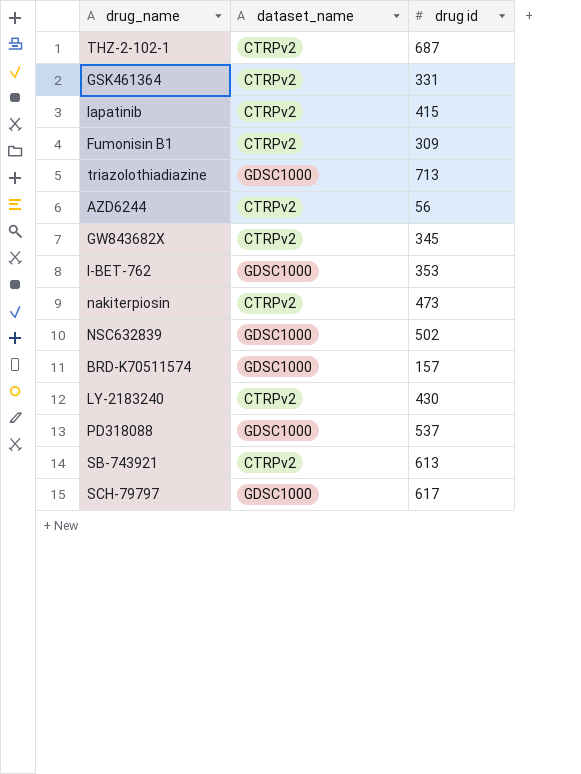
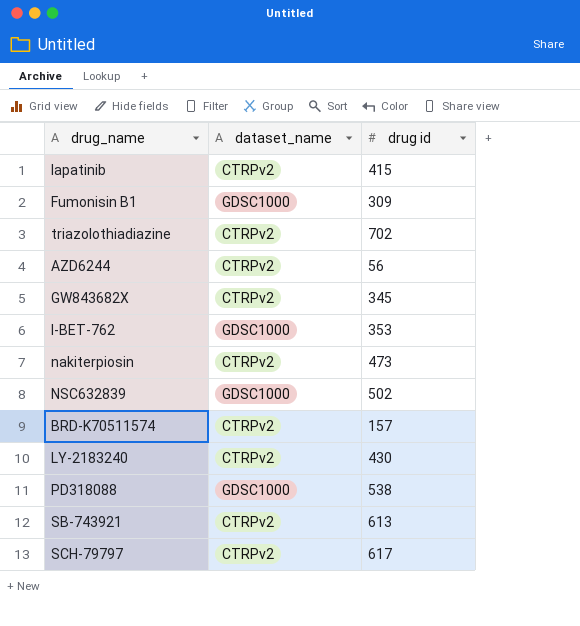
row THZ-2-102-1: CTRPv2 | 687 -> none
row GSK461364: CTRPv2 | 331 -> none
Fumonisin B1 | dataset_name: CTRPv2 -> GDSC1000
triazolothiadiazine | dataset_name: GDSC1000 -> CTRPv2
triazolothiadiazine | drug id: 713 -> 702
BRD-K70511574 | dataset_name: GDSC1000 -> CTRPv2
PD318088 | drug id: 537 -> 538
SCH-79797 | dataset_name: GDSC1000 -> CTRPv2

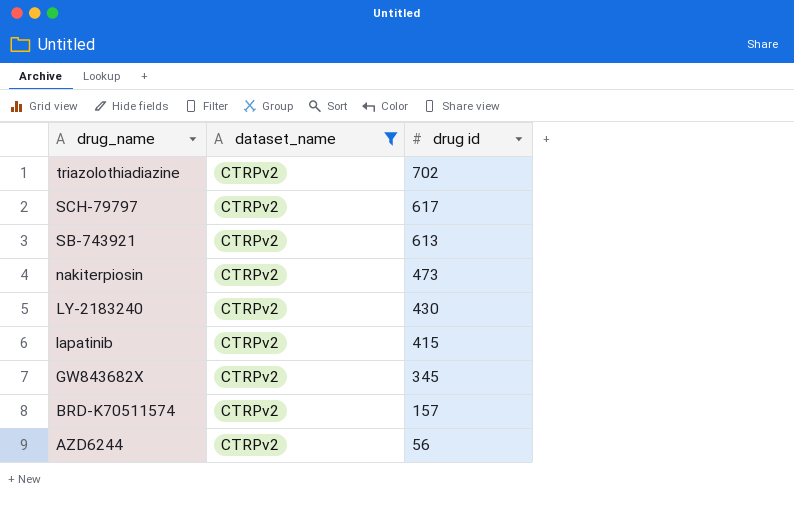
filter: none -> dataset_name = CTRPv2
row order: none -> drug_name descending

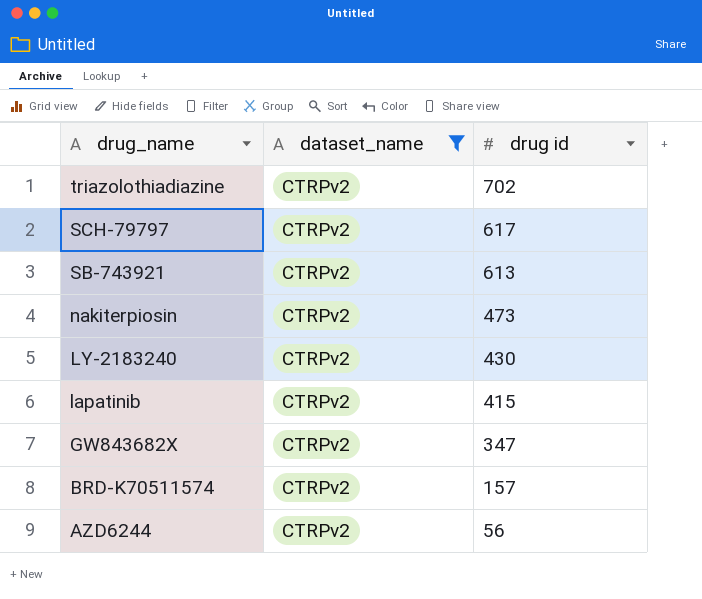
GW843682X | drug id: 345 -> 347

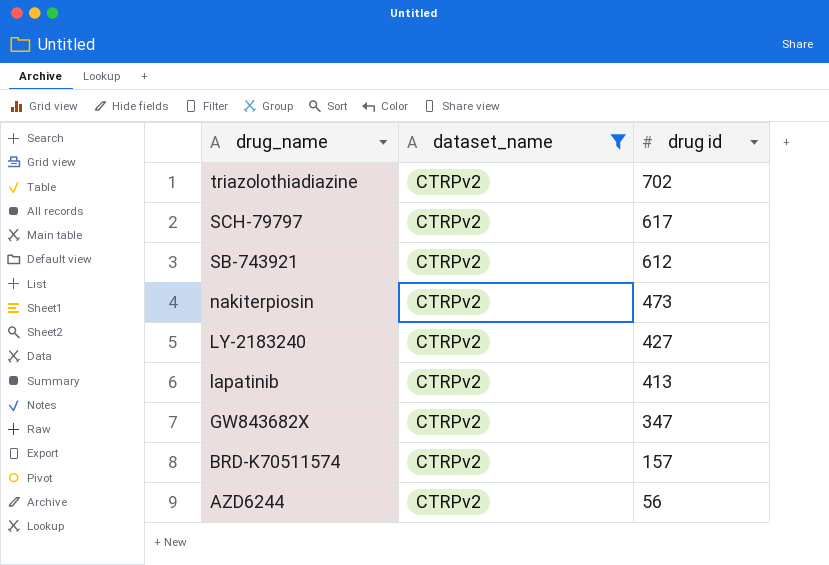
SB-743921 | drug id: 613 -> 612
LY-2183240 | drug id: 430 -> 427
lapatinib | drug id: 415 -> 413

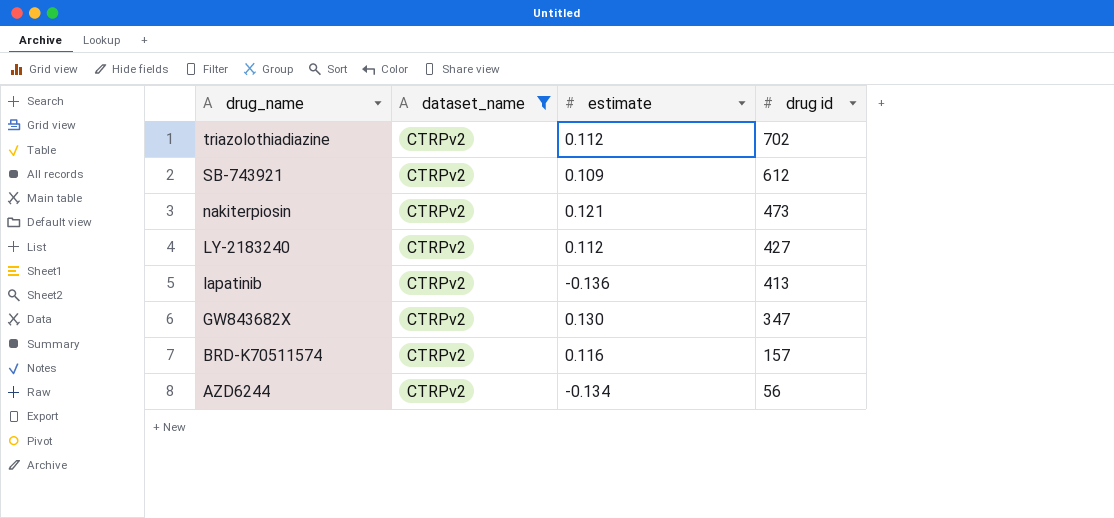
column estimate | position: none -> 3
row SCH-79797: CTRPv2 | 617 -> none

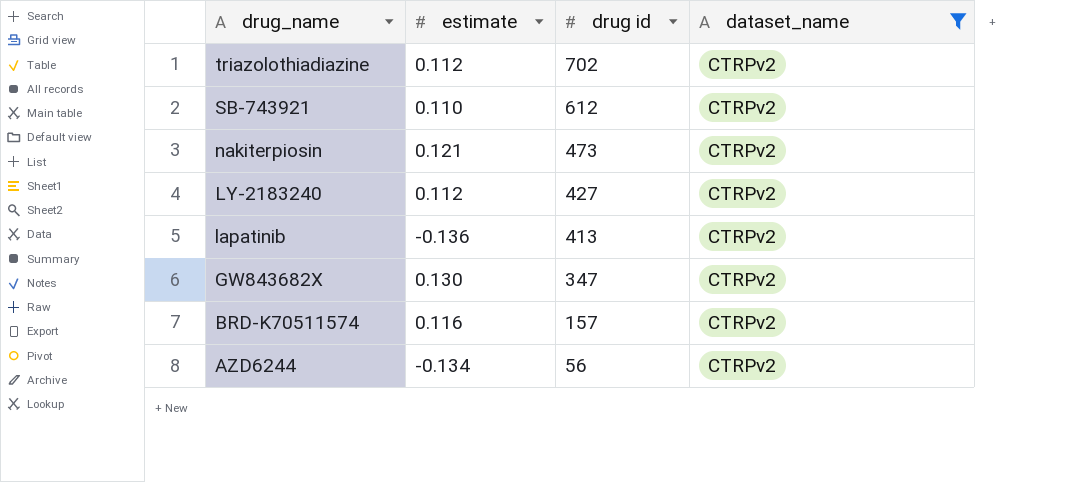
column dataset_name | position: 2 -> 4
SB-743921 | estimate: 0.109 -> 0.110

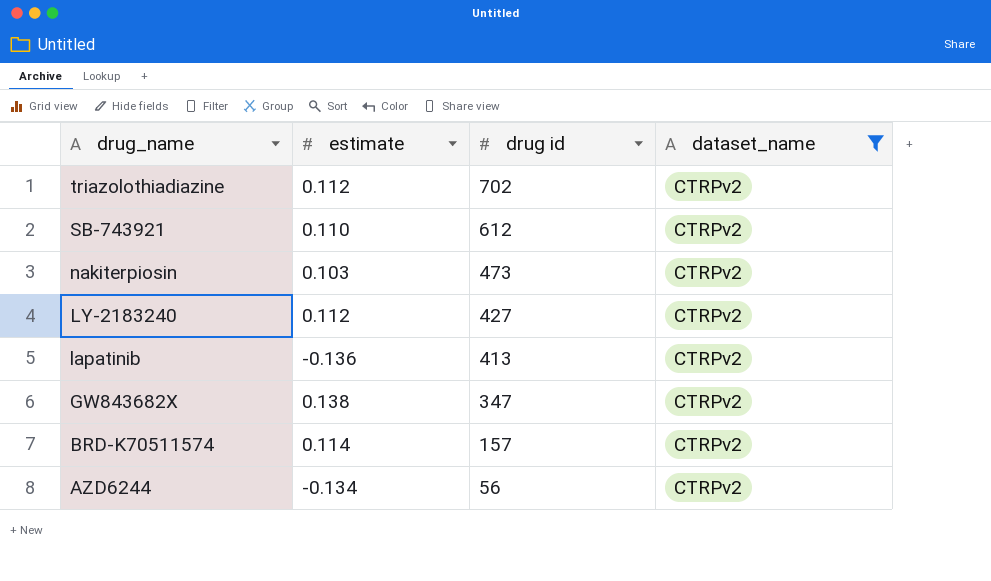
nakiterpiosin | estimate: 0.121 -> 0.103
GW843682X | estimate: 0.130 -> 0.138
BRD-K70511574 | estimate: 0.116 -> 0.114

